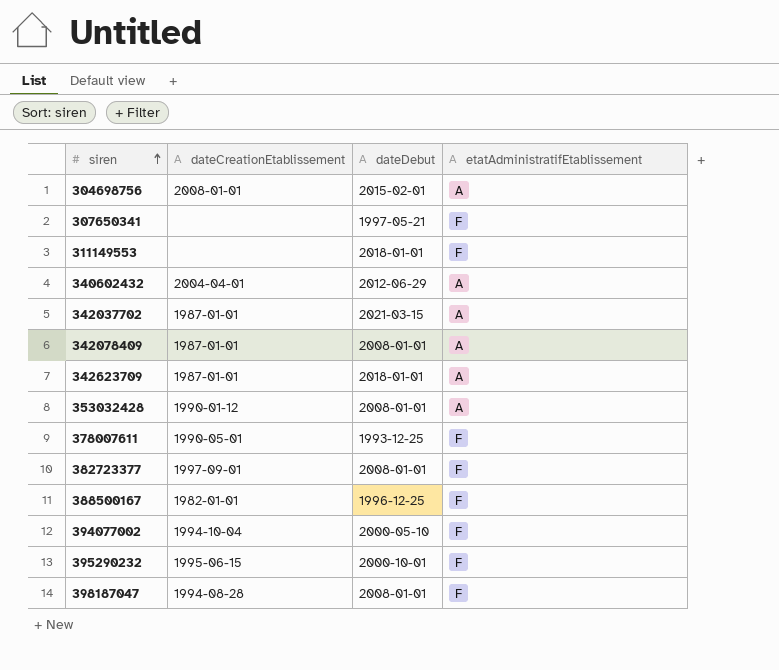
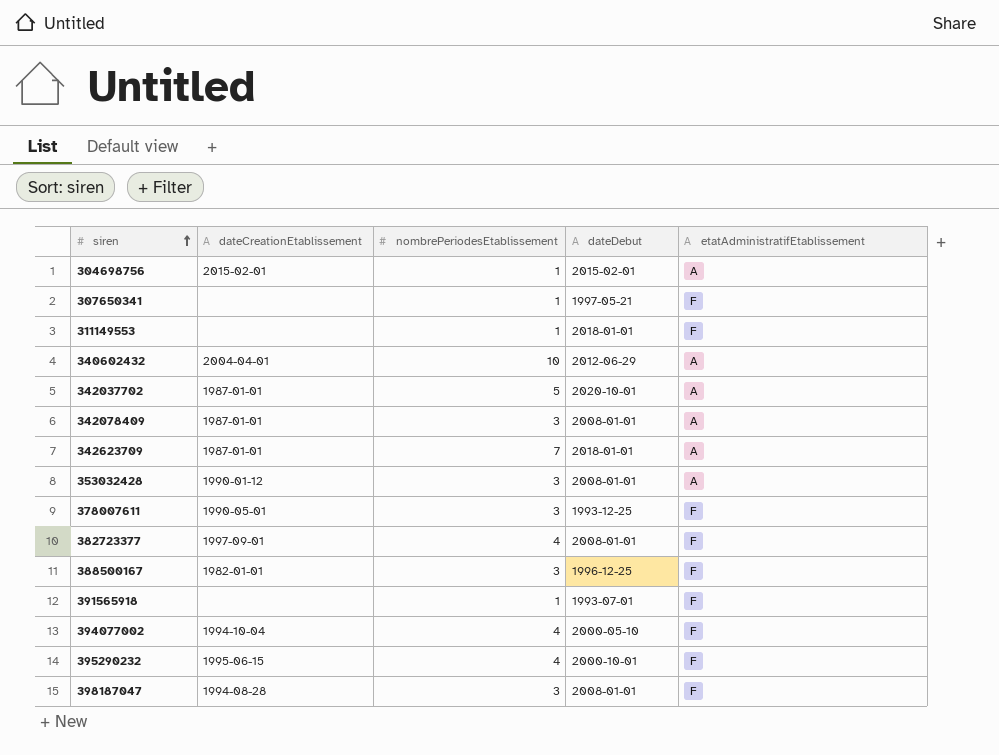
column nombrePeriodesEtablissement | position: none -> 3
304698756 | dateCreationEtablissement: 2008-01-01 -> 2015-02-01
342037702 | dateDebut: 2021-03-15 -> 2020-10-01
row 391565918: none -> none | 1 | 1993-07-01 | F

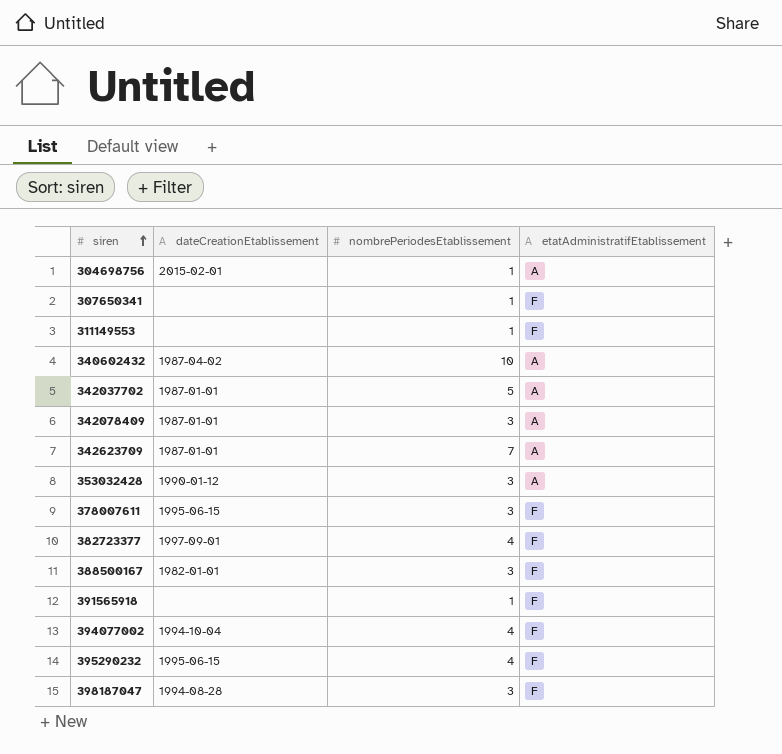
column dateDebut | position: 4 -> none
340602432 | dateCreationEtablissement: 2004-04-01 -> 1987-04-02
378007611 | dateCreationEtablissement: 1990-05-01 -> 1995-06-15

